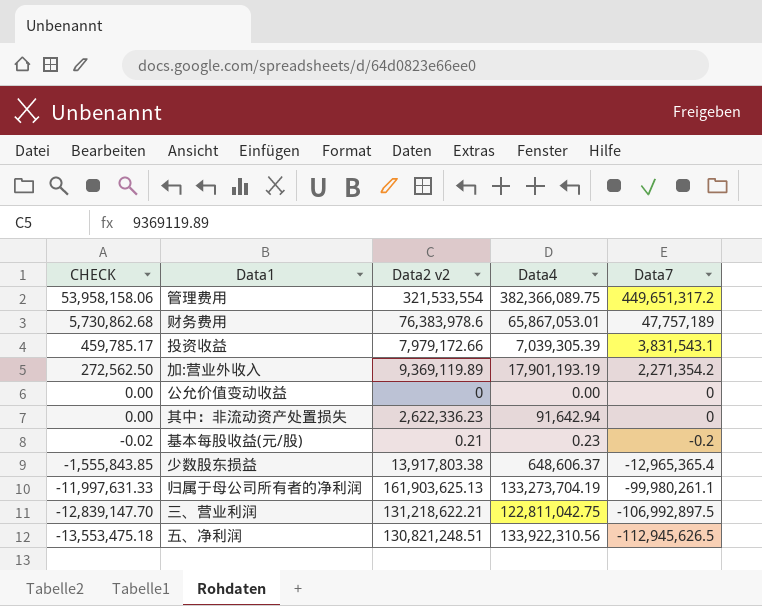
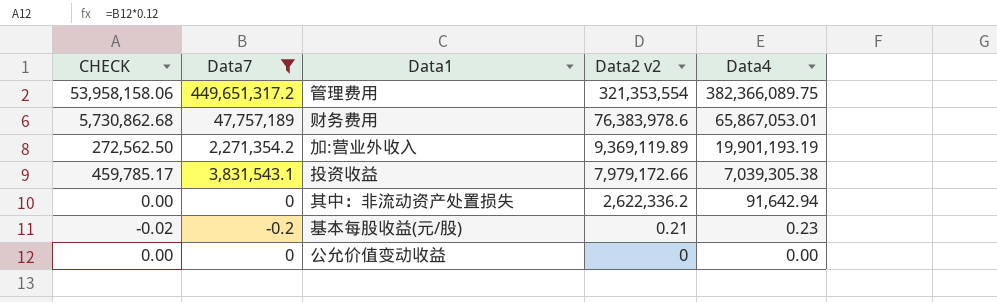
filter: none -> Data7 >= -0.2
row order: CHECK descending -> Data2 v2 descending
column Data7 | position: 5 -> 2
管理费用 | Data2 v2: 321,533,554 -> 321,353,554
加:营业外收入 | Data4: 17,901,193.19 -> 19,901,193.19
投资收益 | Data4: 7,039,305.39 -> 7,039,305.38
其中：非流动资产处置损失 | Data2 v2: 2,622,336.23 -> 2,622,336.2

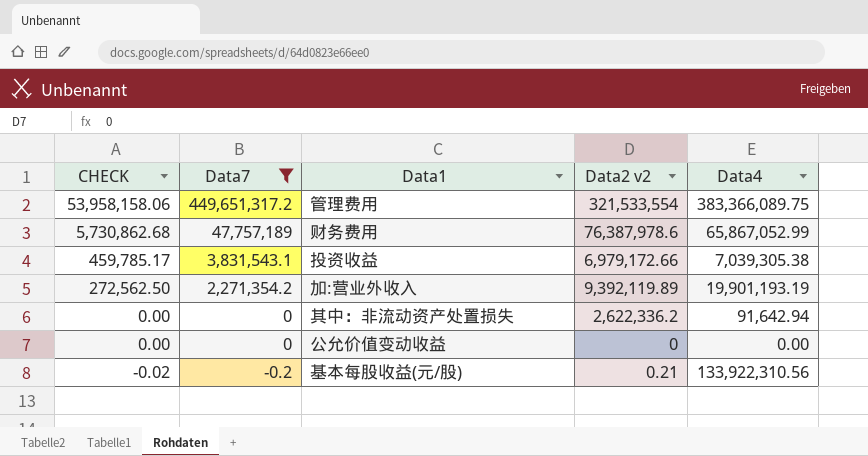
row order: Data2 v2 descending -> CHECK descending
管理费用 | Data2 v2: 321,353,554 -> 321,533,554
管理费用 | Data4: 382,366,089.75 -> 383,366,089.75
财务费用 | Data2 v2: 76,383,978.6 -> 76,387,978.6
财务费用 | Data4: 65,867,053.01 -> 65,867,052.99
投资收益 | Data2 v2: 7,979,172.66 -> 6,979,172.66
加:营业外收入 | Data2 v2: 9,369,119.89 -> 9,392,119.89
基本每股收益(元/股) | Data4: 0.23 -> 133,922,310.56

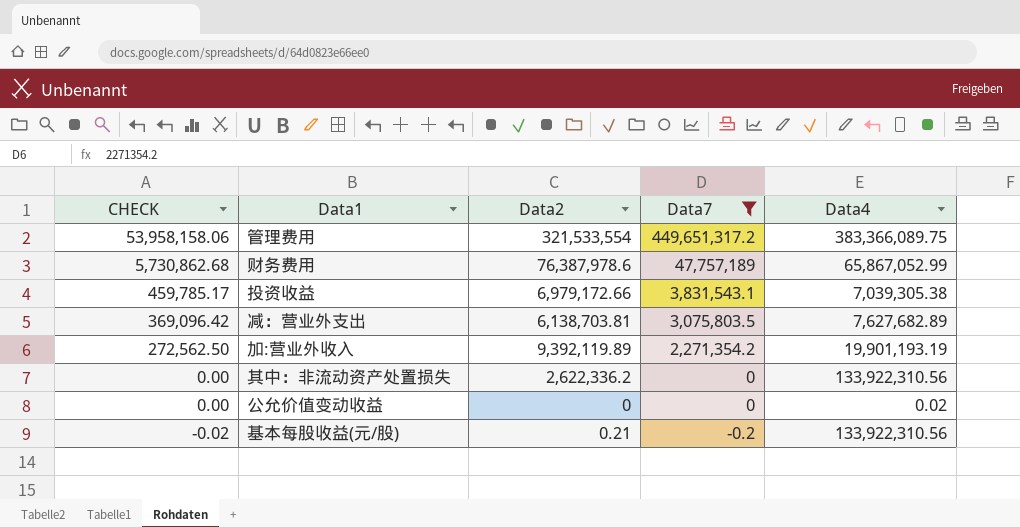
column name: Data2 v2 -> Data2
column Data7 | position: 2 -> 4
row 减：营业外支出: none -> 369,096.42 | 6,138,703.81 | 3,075,803.5 | 7,627,682.89
其中：非流动资产处置损失 | Data4: 91,642.94 -> 133,922,310.56
公允价值变动收益 | Data4: 0.00 -> 0.02

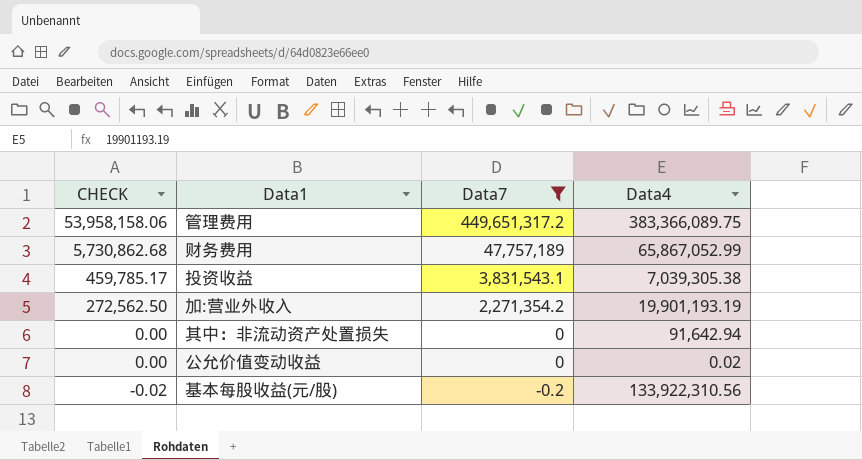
column Data2 | position: 3 -> none
row 减：营业外支出: 369,096.42 | 6,138,703.81 | 3,075,803.5 | 7,627,682.89 -> none
其中：非流动资产处置损失 | Data4: 133,922,310.56 -> 91,642.94

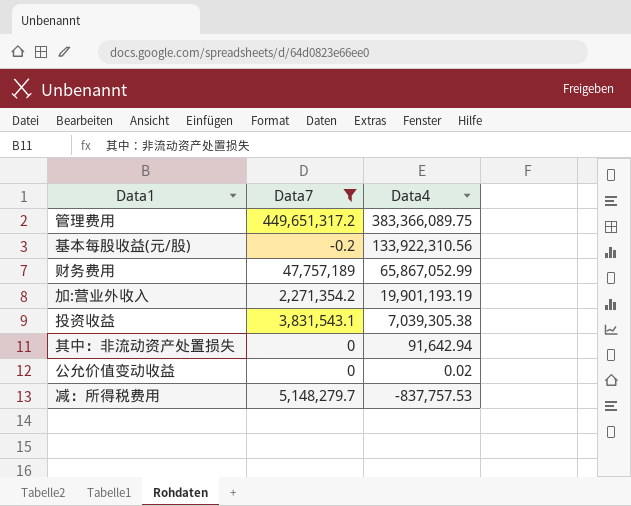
row order: CHECK descending -> Data4 descending
column CHECK | formula: [Data7] * 0.12 -> none
row 减：所得税费用: none -> 5,148,279.7 | -837,757.53

